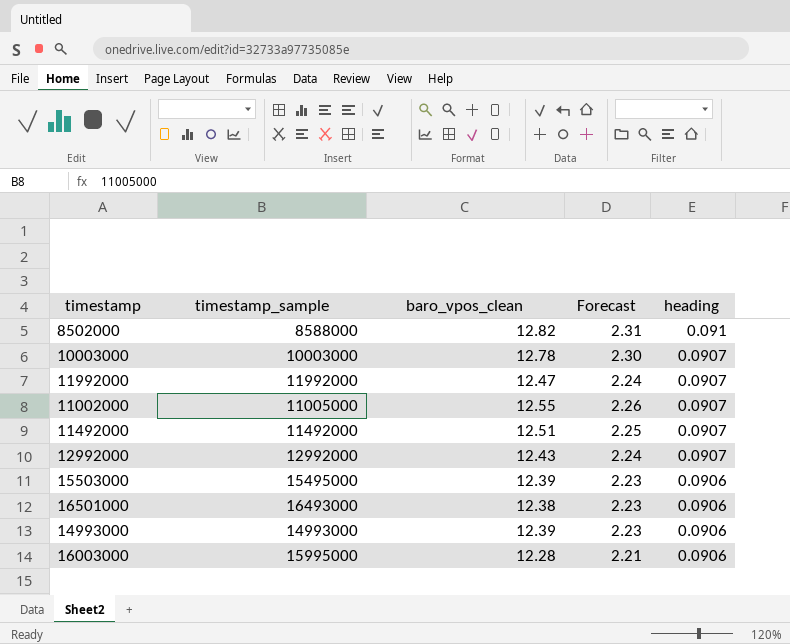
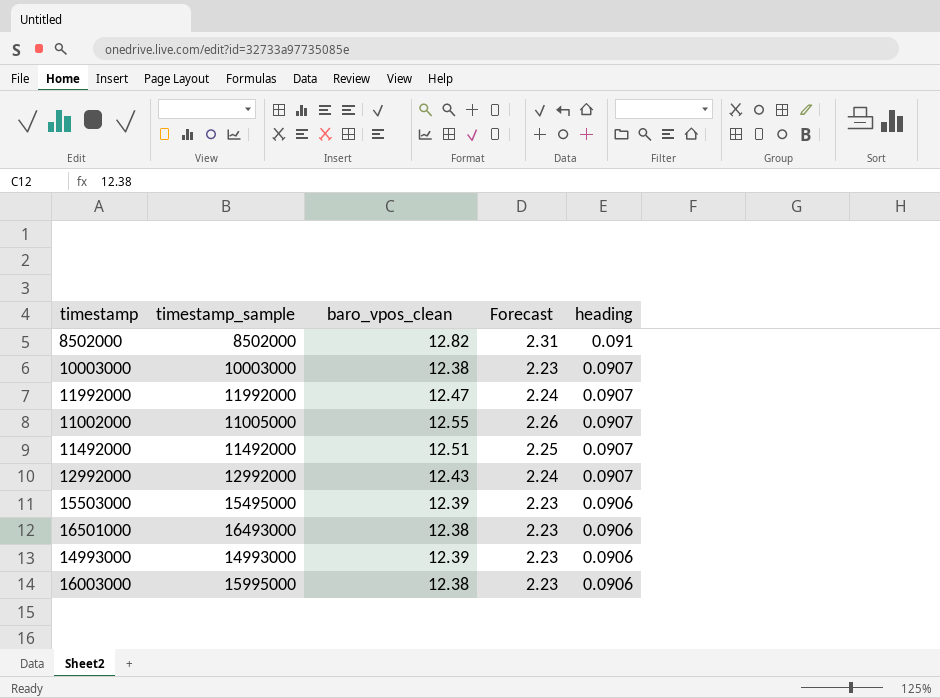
8502000 | timestamp_sample: 8588000 -> 8502000
10003000 | baro_vpos_clean: 12.78 -> 12.38
10003000 | Forecast: 2.30 -> 2.23
16003000 | baro_vpos_clean: 12.28 -> 12.38
16003000 | Forecast: 2.21 -> 2.23

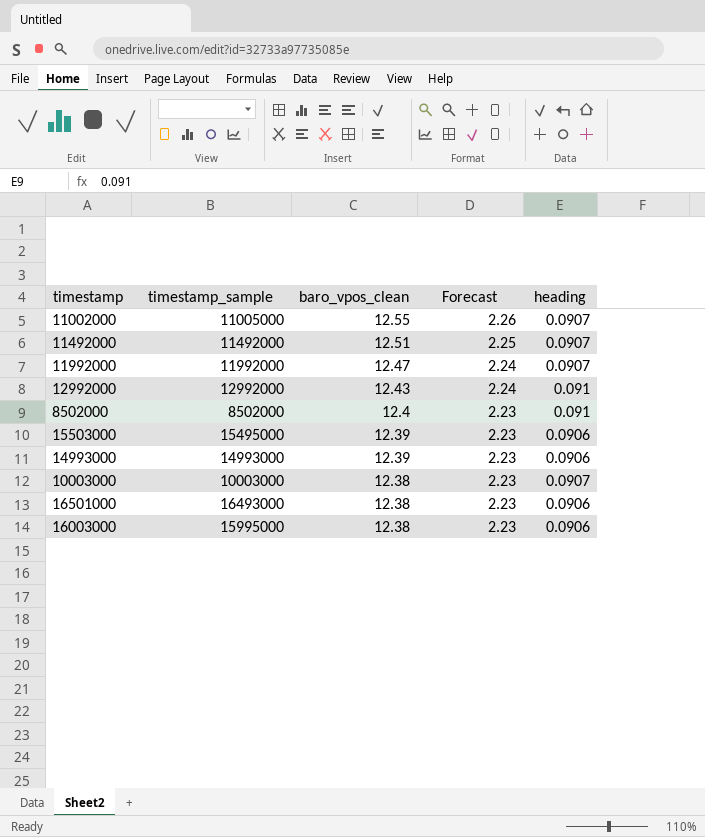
row order: heading descending -> baro_vpos_clean descending
12992000 | heading: 0.0907 -> 0.091
8502000 | baro_vpos_clean: 12.82 -> 12.4
8502000 | Forecast: 2.31 -> 2.23

